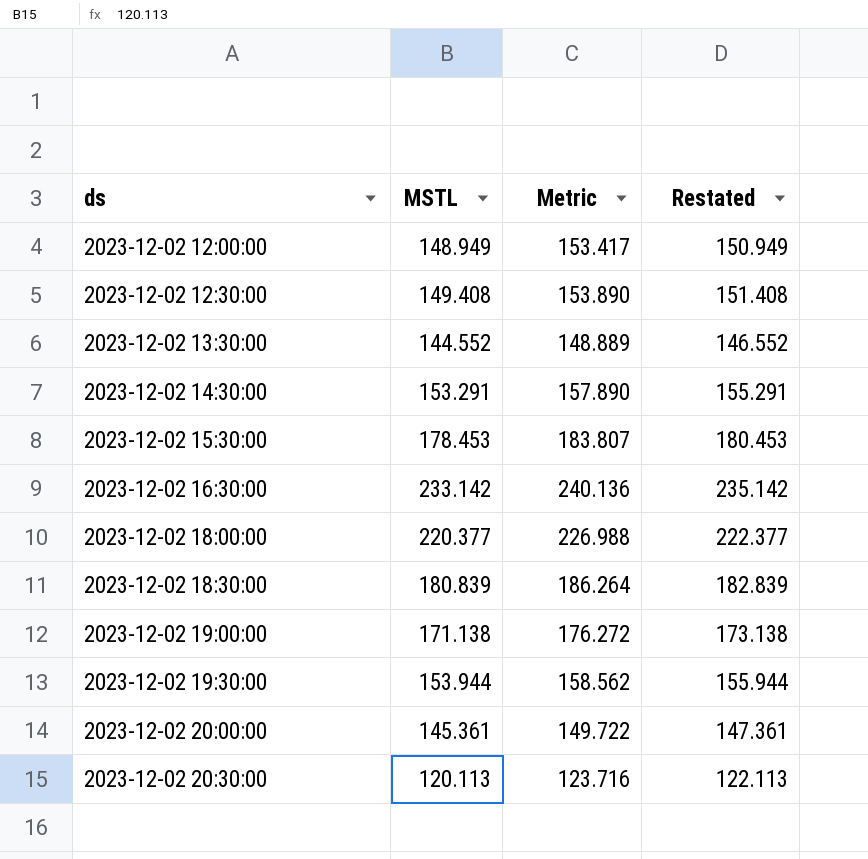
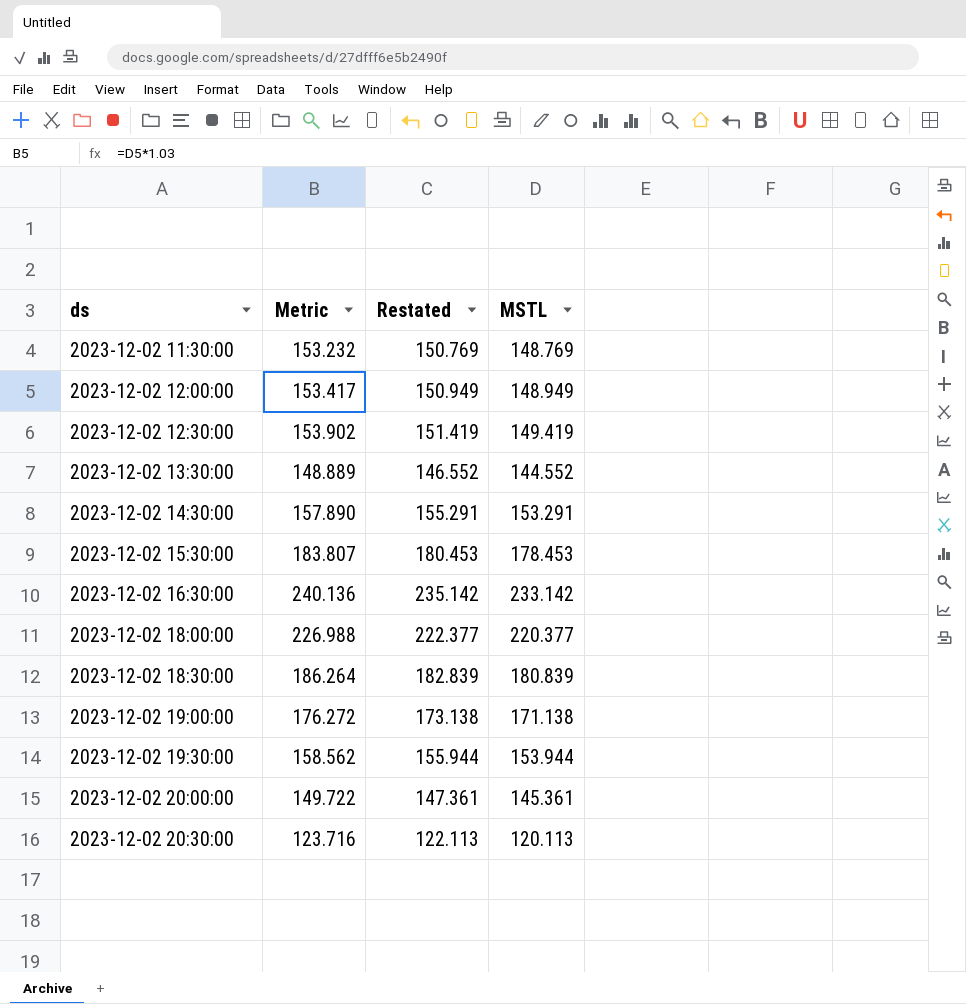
column MSTL | position: 2 -> 4
row 2023-12-02 11:30:00: none -> 153.232 | 150.769 | 148.769
2023-12-02 12:30:00 | Metric: 153.890 -> 153.902
2023-12-02 12:30:00 | Restated: 151.408 -> 151.419
2023-12-02 12:30:00 | MSTL: 149.408 -> 149.419

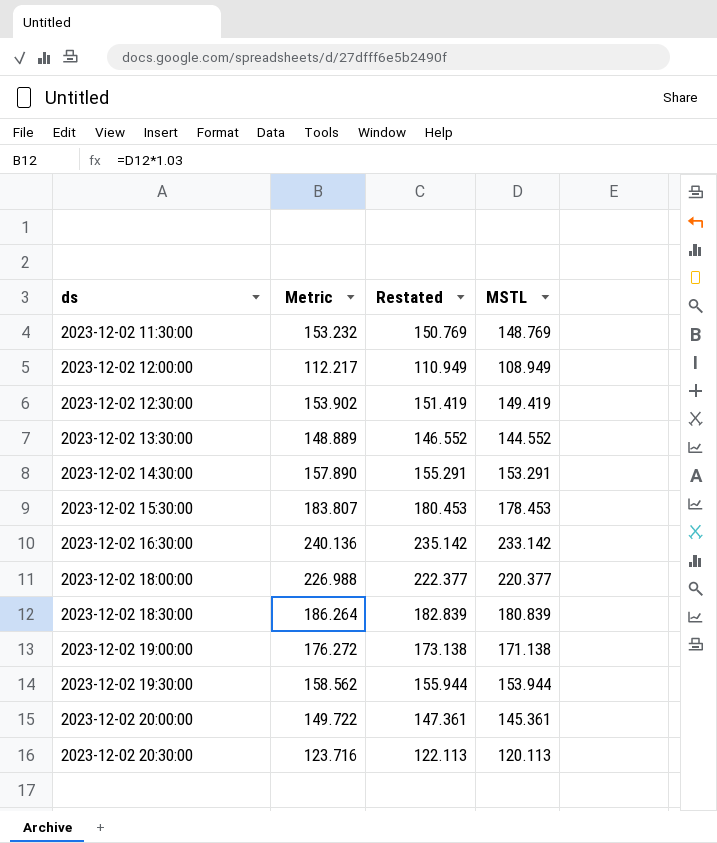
2023-12-02 12:00:00 | Metric: 153.417 -> 112.217
2023-12-02 12:00:00 | Restated: 150.949 -> 110.949
2023-12-02 12:00:00 | MSTL: 148.949 -> 108.949

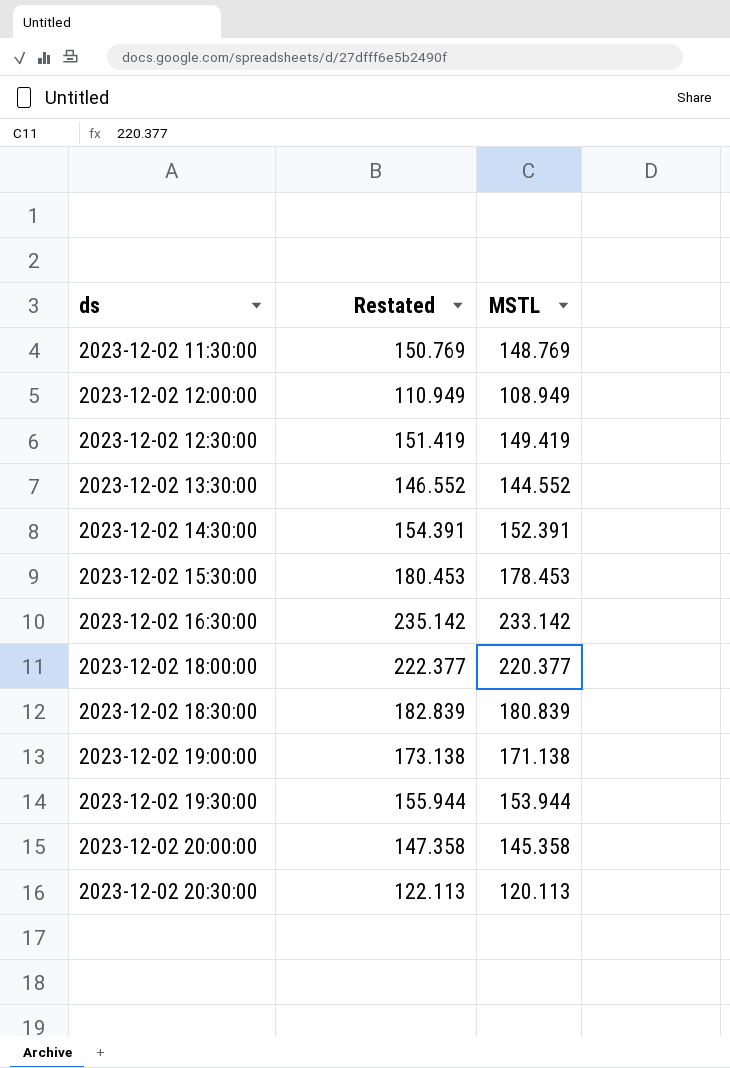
column Metric | formula: [MSTL] * 1.03 -> none
2023-12-02 14:30:00 | Restated: 155.291 -> 154.391
2023-12-02 14:30:00 | MSTL: 153.291 -> 152.391
2023-12-02 20:00:00 | Restated: 147.361 -> 147.358
2023-12-02 20:00:00 | MSTL: 145.361 -> 145.358

